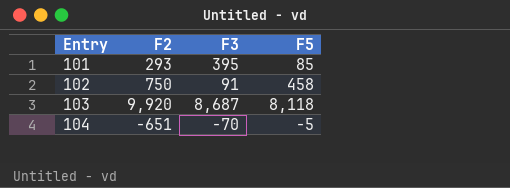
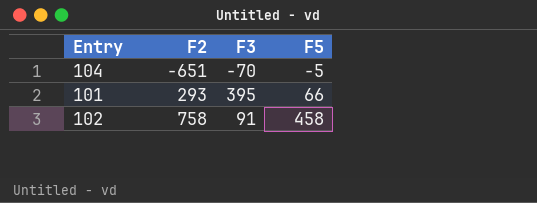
row order: Entry ascending -> F2 ascending
row 103: 9,920 | 8,687 | 8,118 -> none
101 | F5: 85 -> 66
102 | F2: 750 -> 758

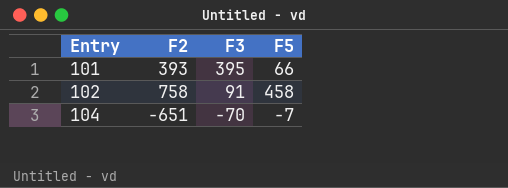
row order: F2 ascending -> Entry ascending
101 | F2: 293 -> 393
104 | F5: -5 -> -7

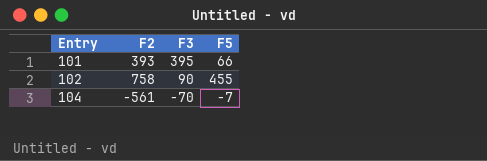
102 | F3: 91 -> 90
102 | F5: 458 -> 455
104 | F2: -651 -> -561

